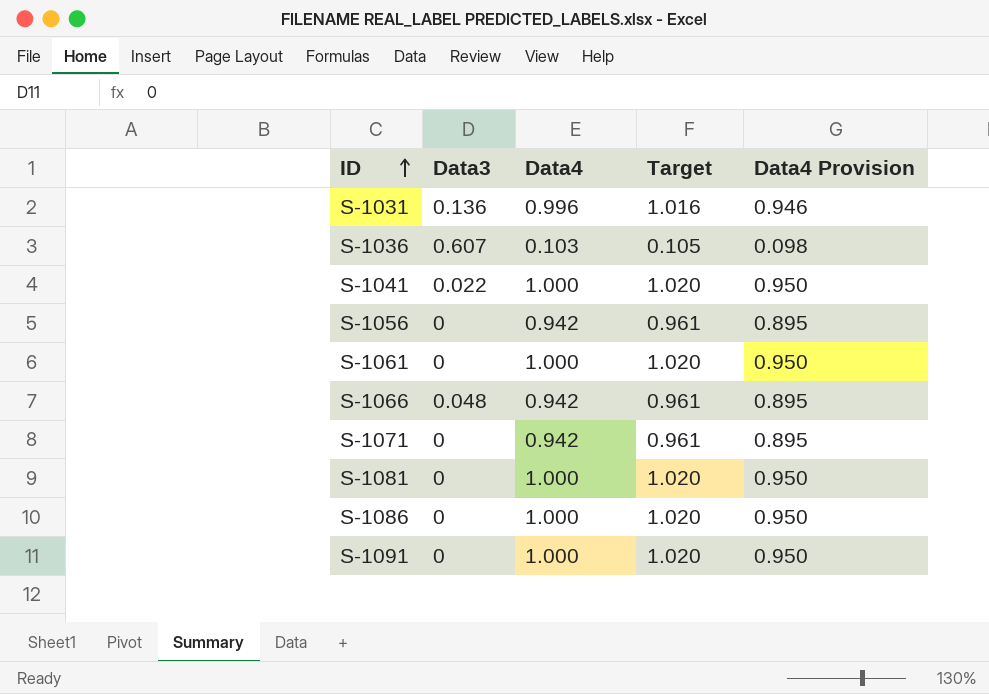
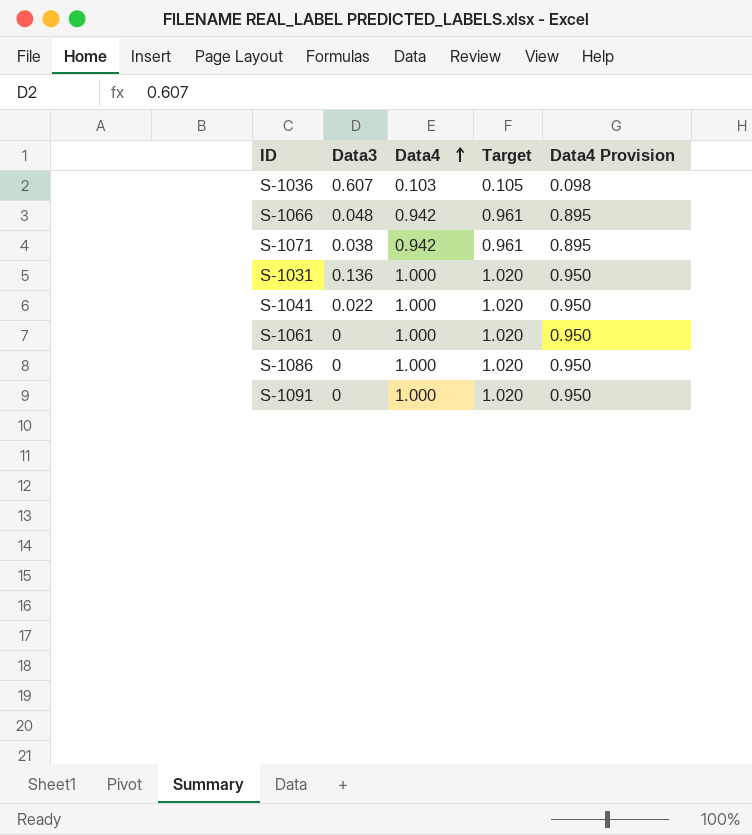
row order: ID ascending -> Data4 ascending
row S-1056: 0 | 0.942 | 0.961 | 0.895 -> none
row S-1081: 0 | 1.000 | 1.020 | 0.950 -> none
S-1071 | Data3: 0 -> 0.038
S-1031 | Data4: 0.996 -> 1.000
S-1031 | Target: 1.016 -> 1.020
S-1031 | Data4 Provision: 0.946 -> 0.950

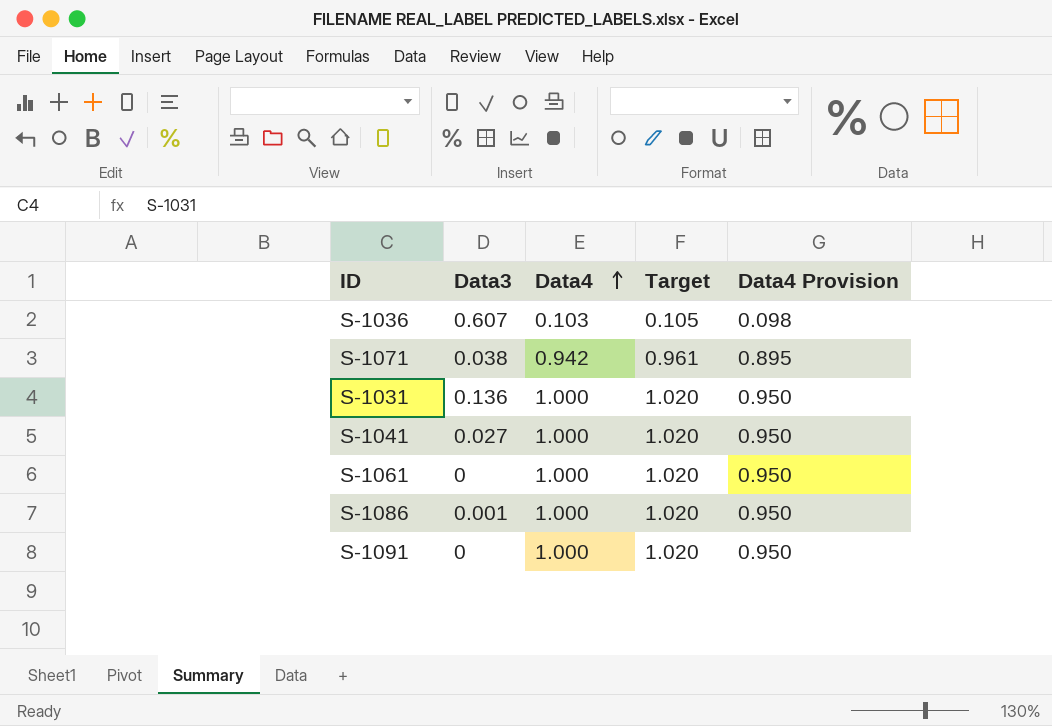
row S-1066: 0.048 | 0.942 | 0.961 | 0.895 -> none
S-1041 | Data3: 0.022 -> 0.027
S-1086 | Data3: 0 -> 0.001

